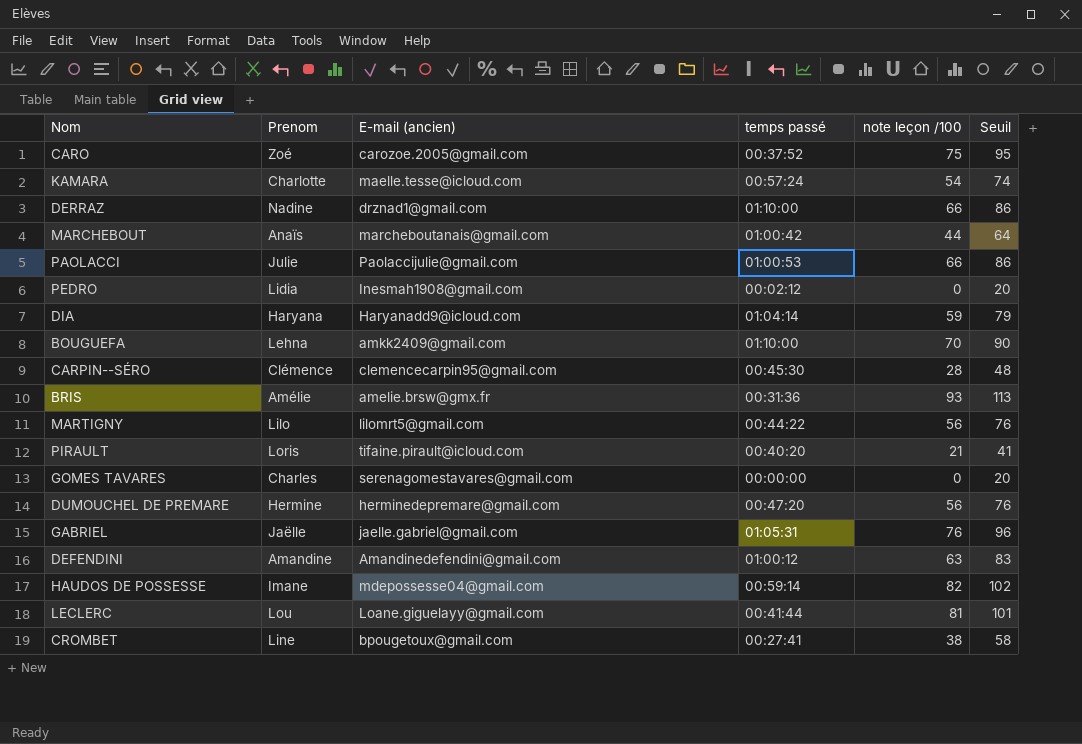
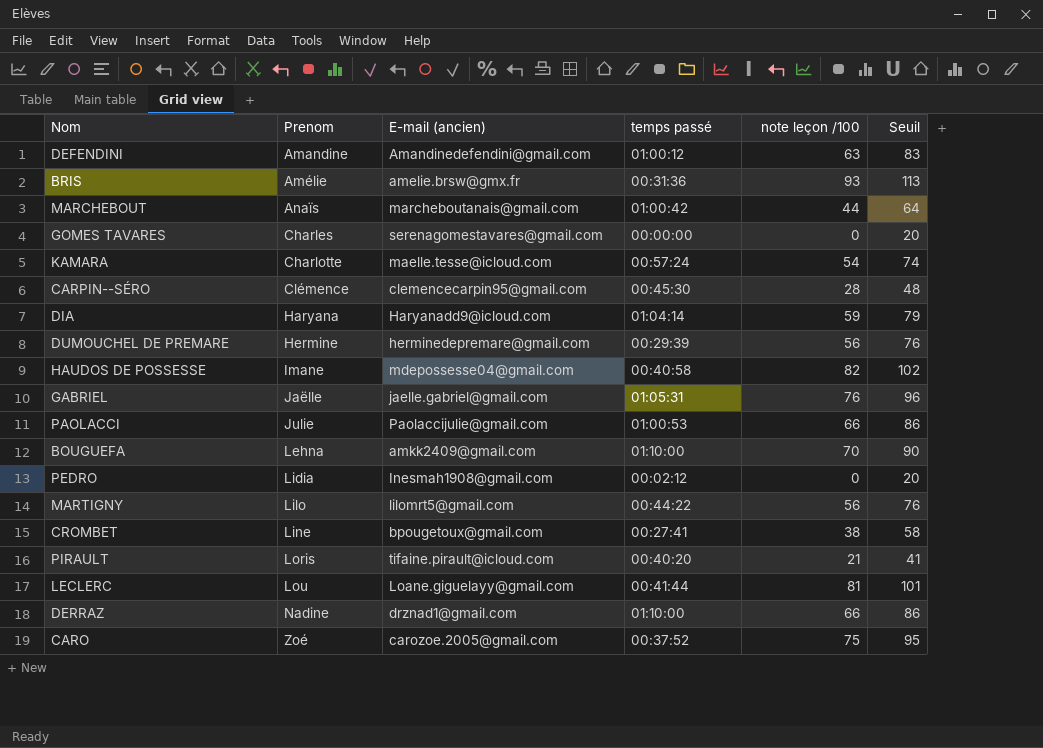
row order: none -> Prenom ascending
DUMOUCHEL DE PREMARE | temps passé: 00:47:20 -> 00:29:39
HAUDOS DE POSSESSE | temps passé: 00:59:14 -> 00:40:58

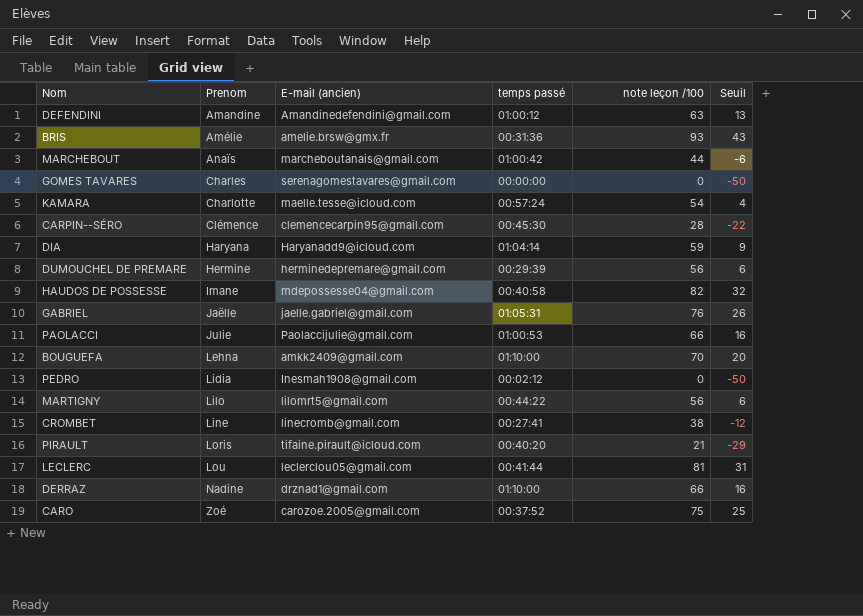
column Seuil | formula: [note leçon /100] + 20 -> [note leçon /100] - 50
CROMBET | E-mail (ancien): bpougetoux@gmail.com -> linecromb@gmail.com
LECLERC | E-mail (ancien): Loane.giguelayy@gmail.com -> leclerclou05@gmail.com

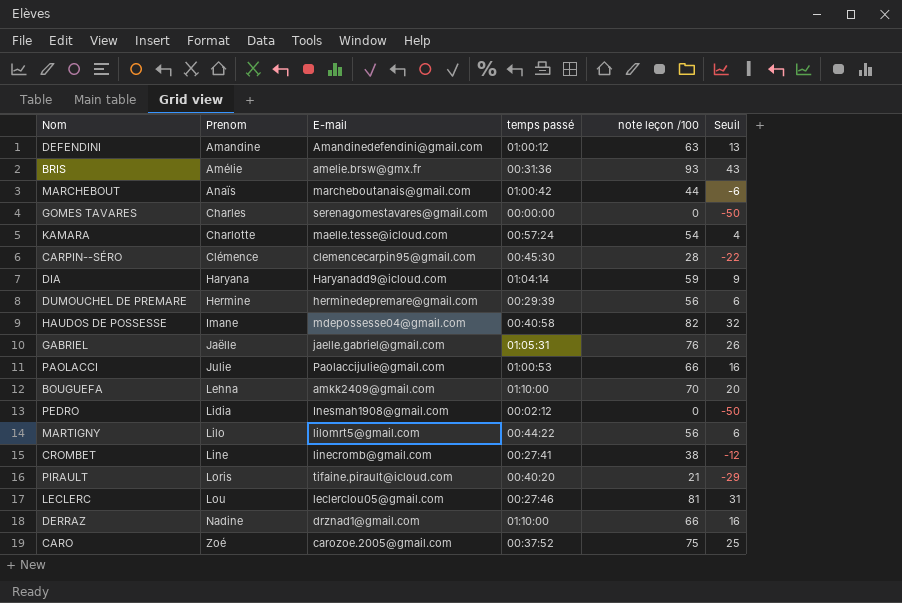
column name: E-mail (ancien) -> E-mail
LECLERC | temps passé: 00:41:44 -> 00:27:46

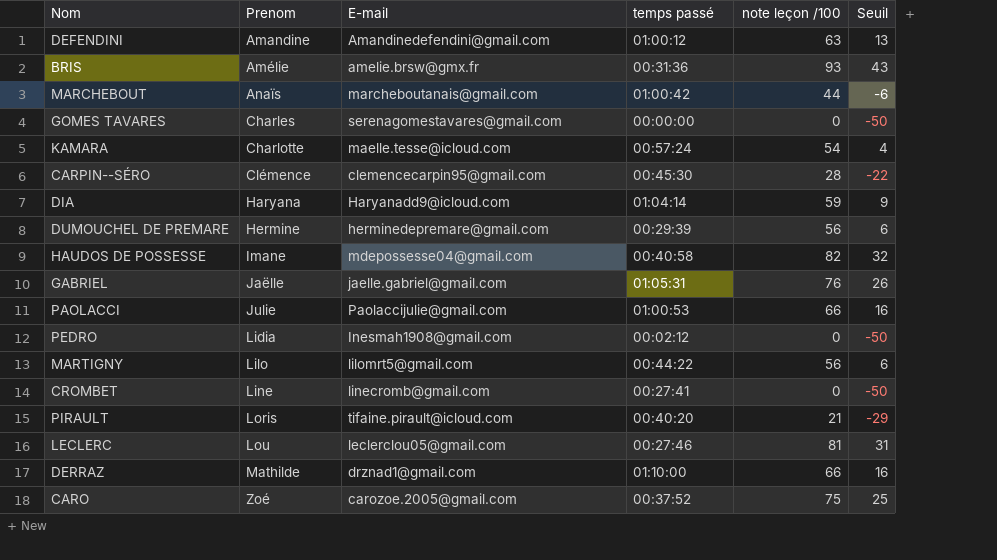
row BOUGUEFA: Lehna | amkk2409@gmail.com | 01:10:00 | 70 | 20 -> none
CROMBET | note leçon /100: 38 -> 0
CROMBET | Seuil: -12 -> -50
DERRAZ | Prenom: Nadine -> Mathilde

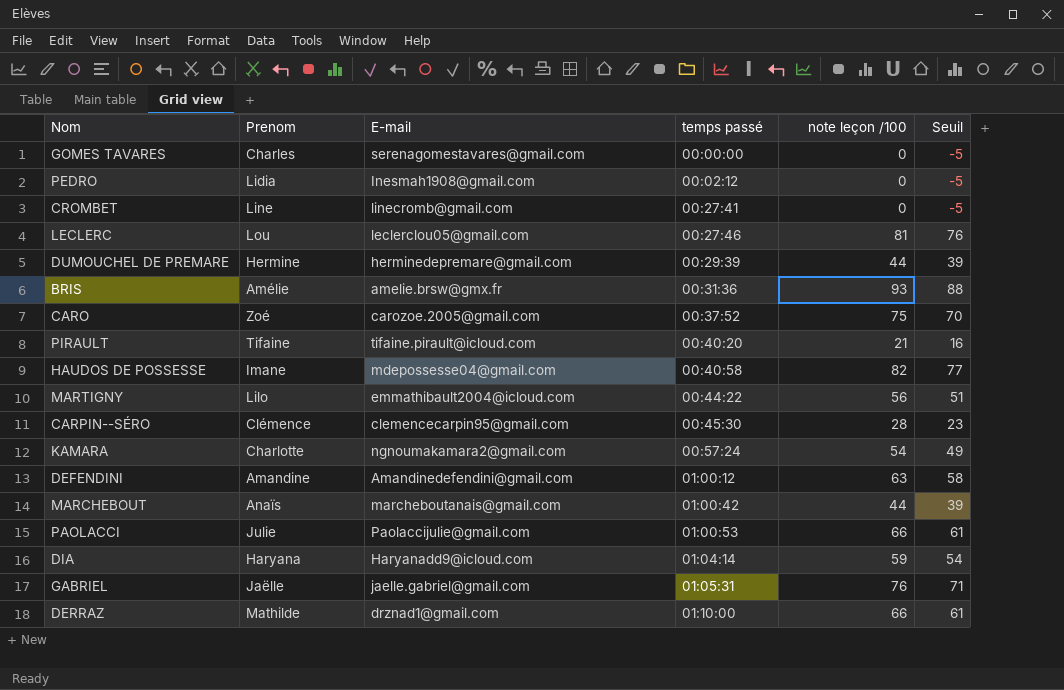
row order: Prenom ascending -> temps passé ascending
column Seuil | formula: [note leçon /100] - 50 -> [note leçon /100] - 5
DUMOUCHEL DE PREMARE | note leçon /100: 56 -> 44
PIRAULT | Prenom: Loris -> Tifaine
MARTIGNY | E-mail: lilomrt5@gmail.com -> emmathibault2004@icloud.com
KAMARA | E-mail: maelle.tesse@icloud.com -> ngnoumakamara2@gmail.com

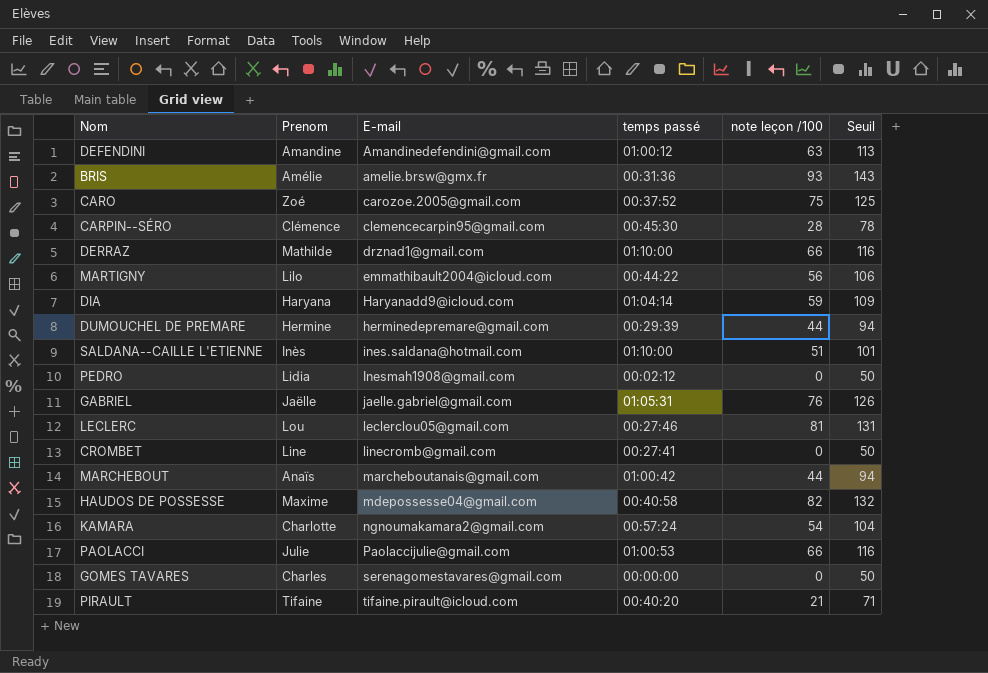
row order: temps passé ascending -> E-mail ascending
column Seuil | formula: [note leçon /100] - 5 -> [note leçon /100] + 50
row SALDANA--CAILLE L'ETIENNE: none -> Inès | ines.saldana@hotmail.com | 01:10:00 | 51 | 101
HAUDOS DE POSSESSE | Prenom: Imane -> Maxime

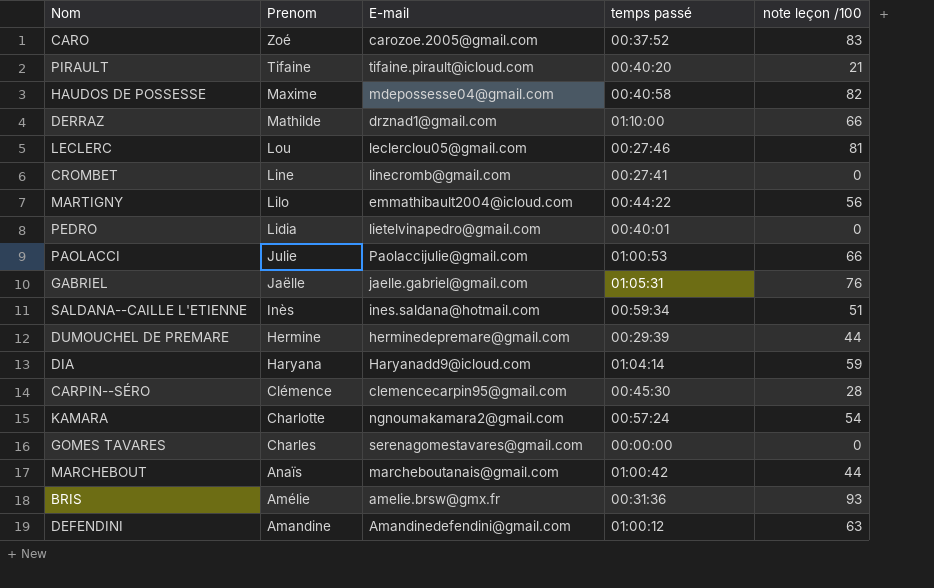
row order: E-mail ascending -> Prenom descending
column Seuil | formula: [note leçon /100] + 50 -> none
CARO | note leçon /100: 75 -> 83
PEDRO | E-mail: Inesmah1908@gmail.com -> lietelvinapedro@gmail.com
PEDRO | temps passé: 00:02:12 -> 00:40:01
SALDANA--CAILLE L'ETIENNE | temps passé: 01:10:00 -> 00:59:34

